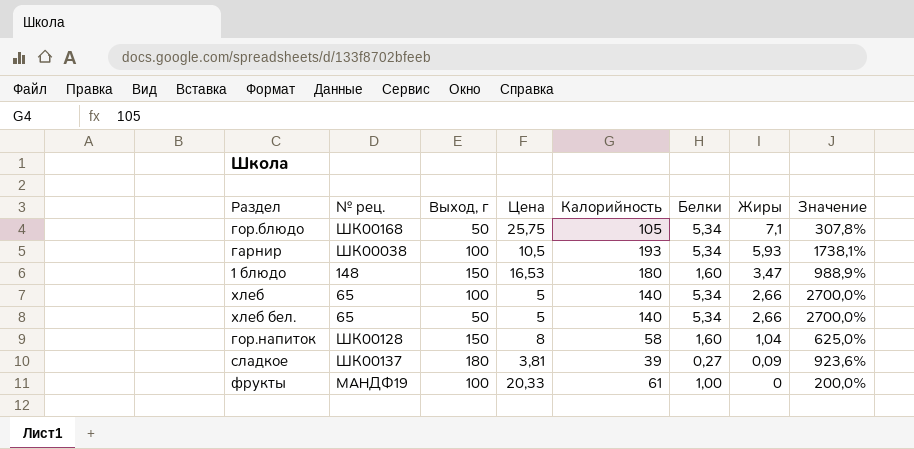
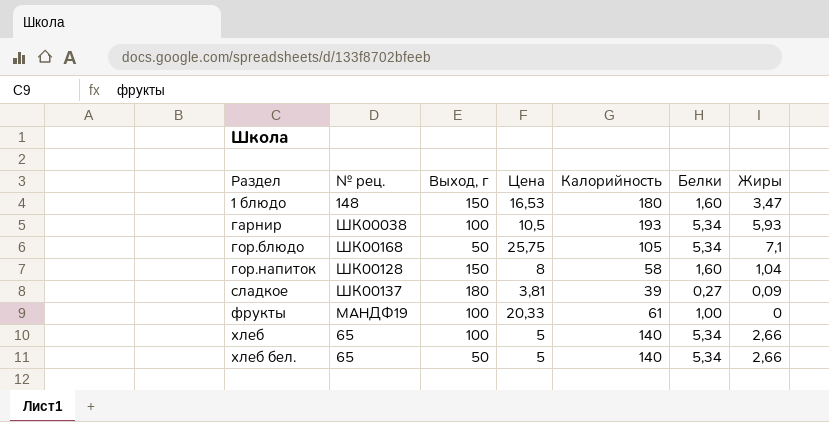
row order: Жиры descending -> Раздел ascending
column Значение | formula: ([Калорийность] - [Цена]) / [Цена] -> none

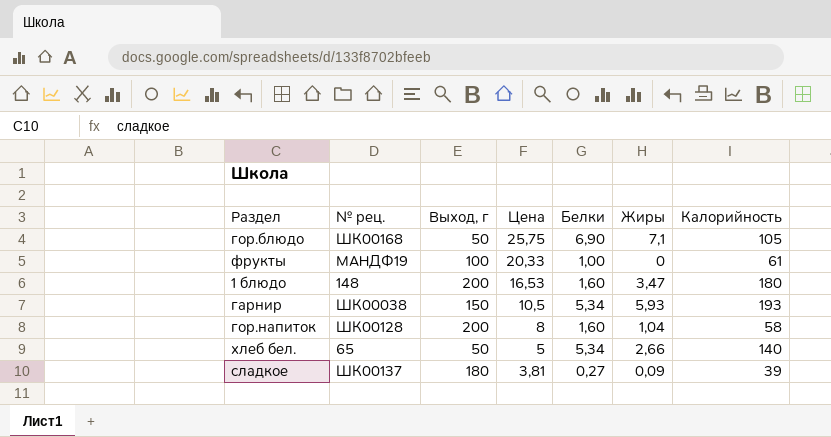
row order: Раздел ascending -> Цена descending
column Калорийность | position: 5 -> 7
row хлеб: 65 | 100 | 5 | 140 | 5,34 | 2,66 -> none
гор.блюдо | Белки: 5,34 -> 6,90
1 блюдо | Выход, г: 150 -> 200
гарнир | Выход, г: 100 -> 150
гор.напиток | Выход, г: 150 -> 200

